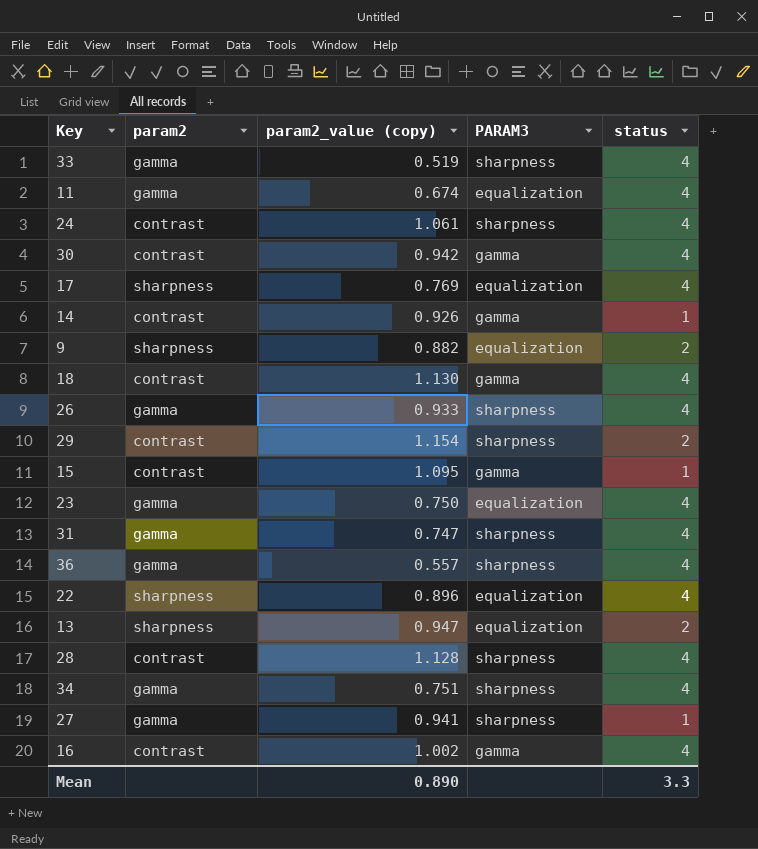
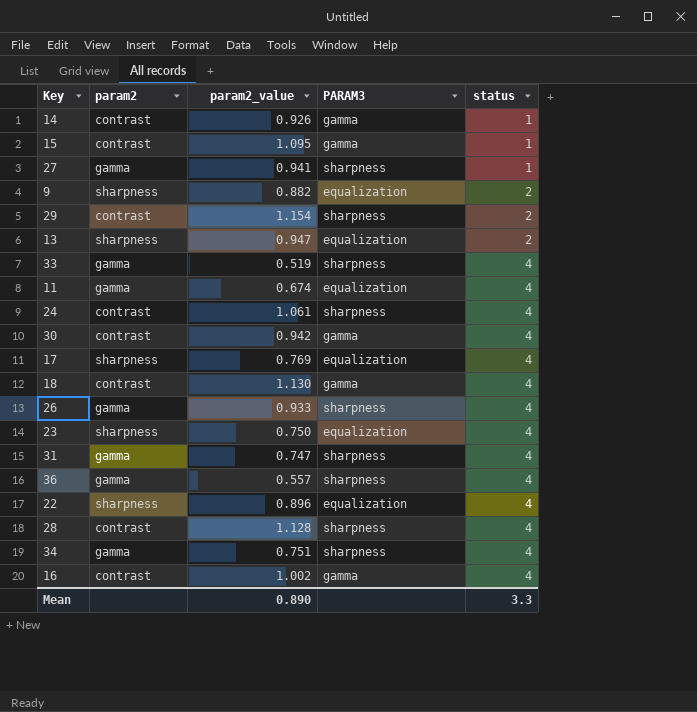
row order: none -> status ascending
column name: param2_value (copy) -> param2_value
23 | param2: gamma -> sharpness

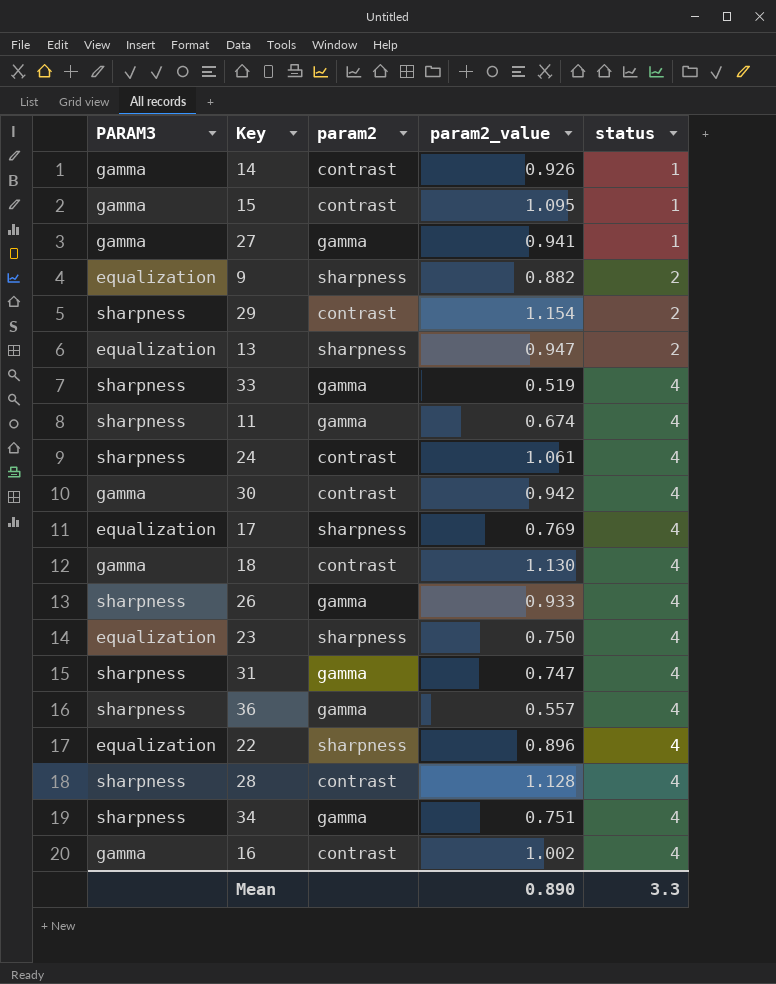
column PARAM3 | position: 4 -> 1
27 | PARAM3: sharpness -> gamma
11 | PARAM3: equalization -> sharpness

